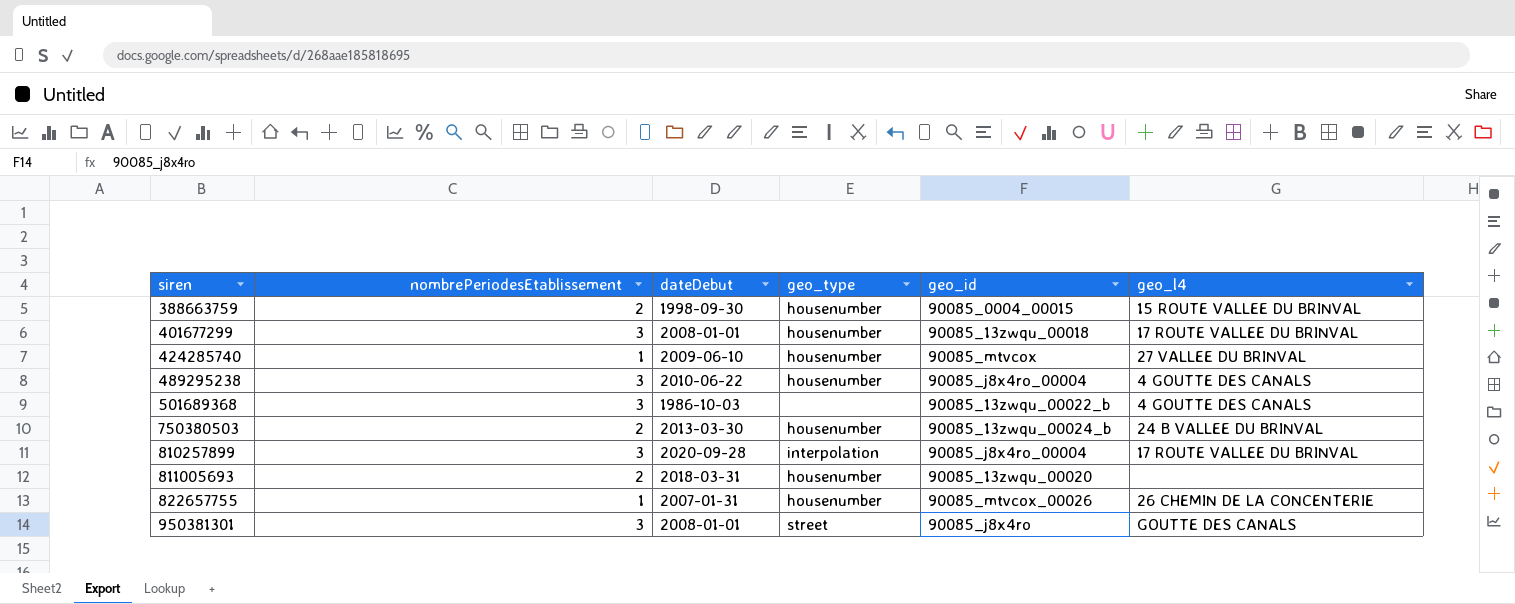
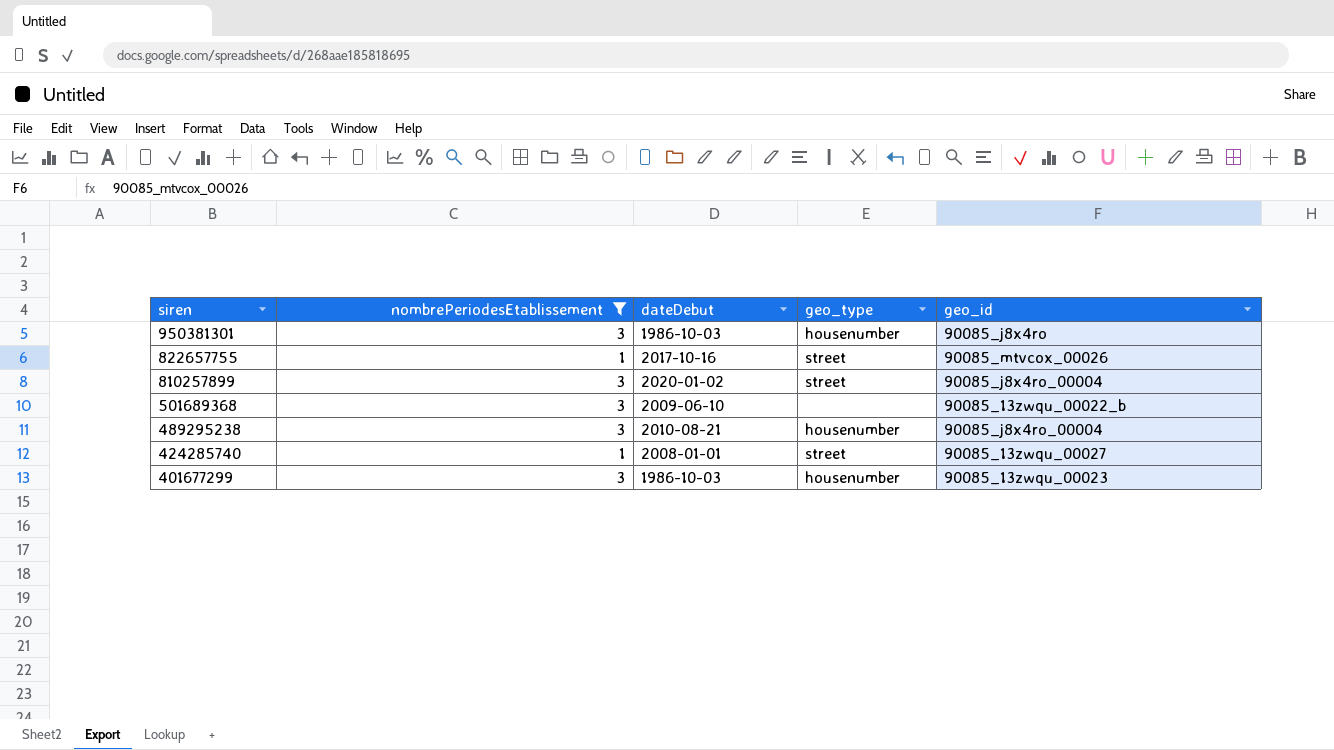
filter: none -> nombrePeriodesEtablissement != 2
row order: siren ascending -> siren descending
column geo_l4 | position: 6 -> none
950381301 | dateDebut: 2008-01-01 -> 1986-10-03
950381301 | geo_type: street -> housenumber
822657755 | dateDebut: 2007-01-31 -> 2017-10-16
822657755 | geo_type: housenumber -> street
810257899 | dateDebut: 2020-09-28 -> 2020-01-02
810257899 | geo_type: interpolation -> street
501689368 | dateDebut: 1986-10-03 -> 2009-06-10
489295238 | dateDebut: 2010-06-22 -> 2010-08-21
424285740 | dateDebut: 2009-06-10 -> 2008-01-01
424285740 | geo_type: housenumber -> street
424285740 | geo_id: 90085_mtvcox -> 90085_13zwqu_00027
401677299 | dateDebut: 2008-01-01 -> 1986-10-03
401677299 | geo_id: 90085_13zwqu_00018 -> 90085_13zwqu_00023

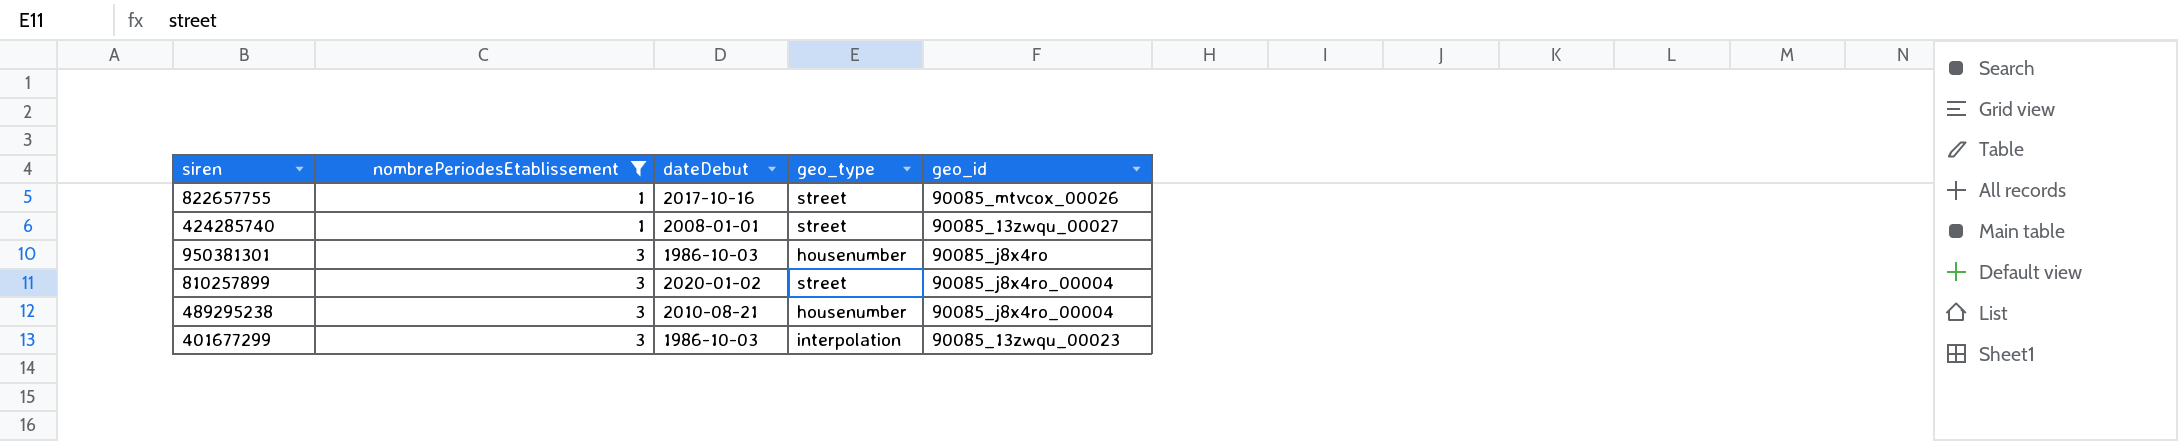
row order: siren descending -> nombrePeriodesEtablissement ascending
row 501689368: 3 | 2009-06-10 | none | 90085_13zwqu_00022_b -> none
401677299 | geo_type: housenumber -> interpolation

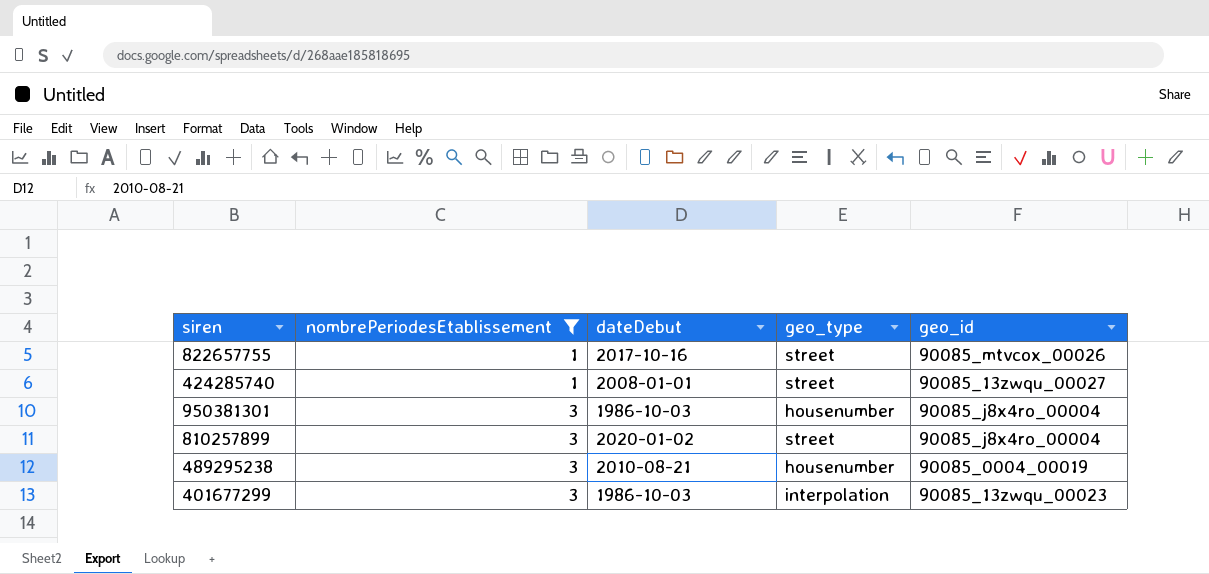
950381301 | geo_id: 90085_j8x4ro -> 90085_j8x4ro_00004
489295238 | geo_id: 90085_j8x4ro_00004 -> 90085_0004_00019

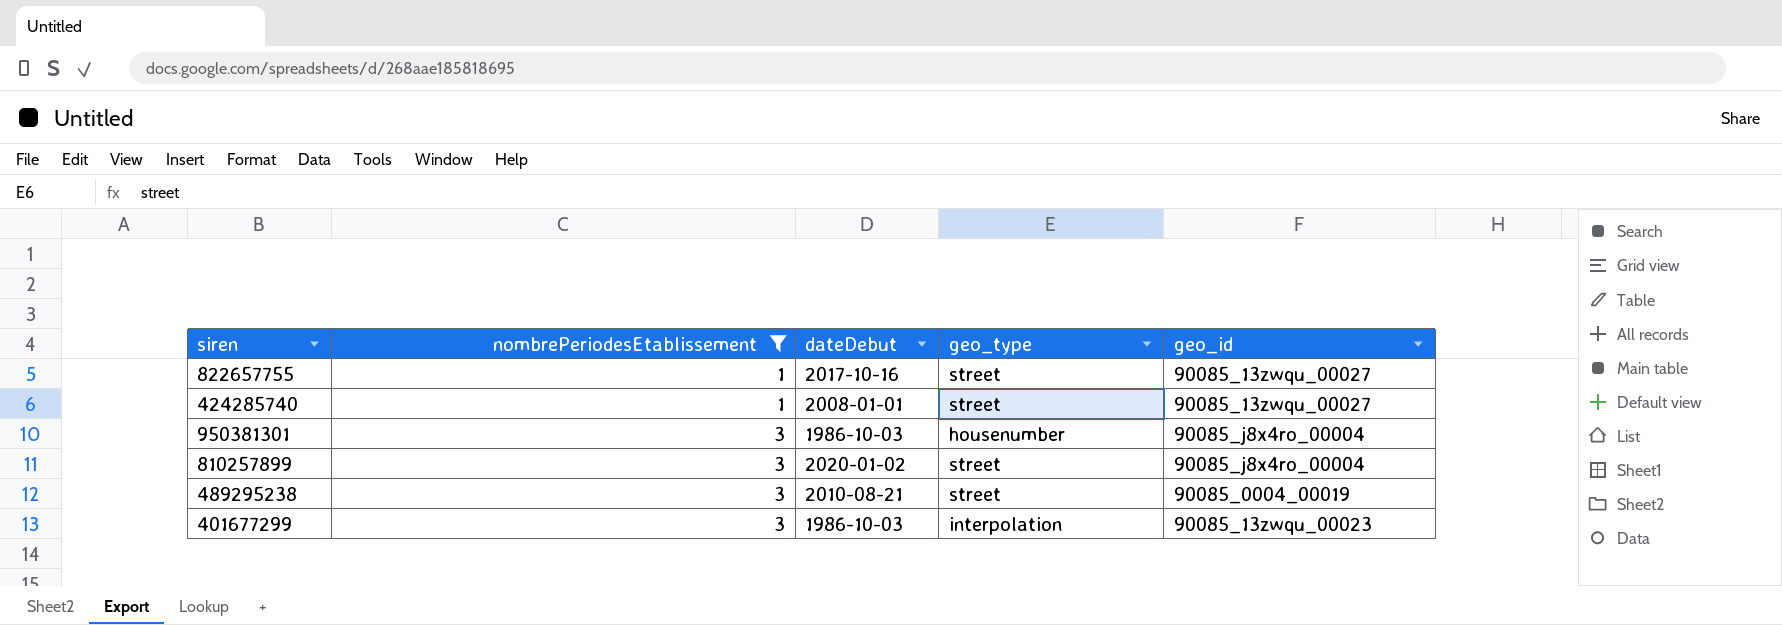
822657755 | geo_id: 90085_mtvcox_00026 -> 90085_13zwqu_00027
489295238 | geo_type: housenumber -> street

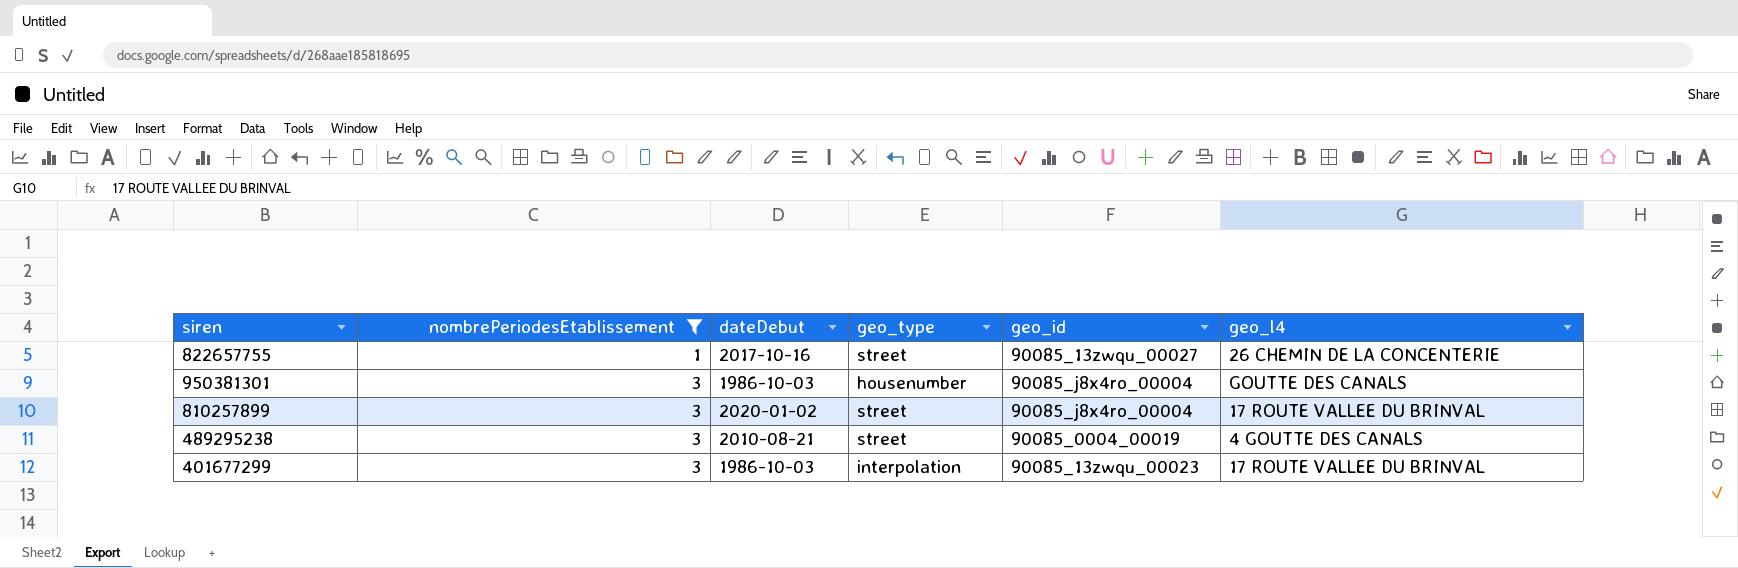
column geo_l4 | position: none -> 6
row 424285740: 1 | 2008-01-01 | street | 90085_13zwqu_00027 -> none

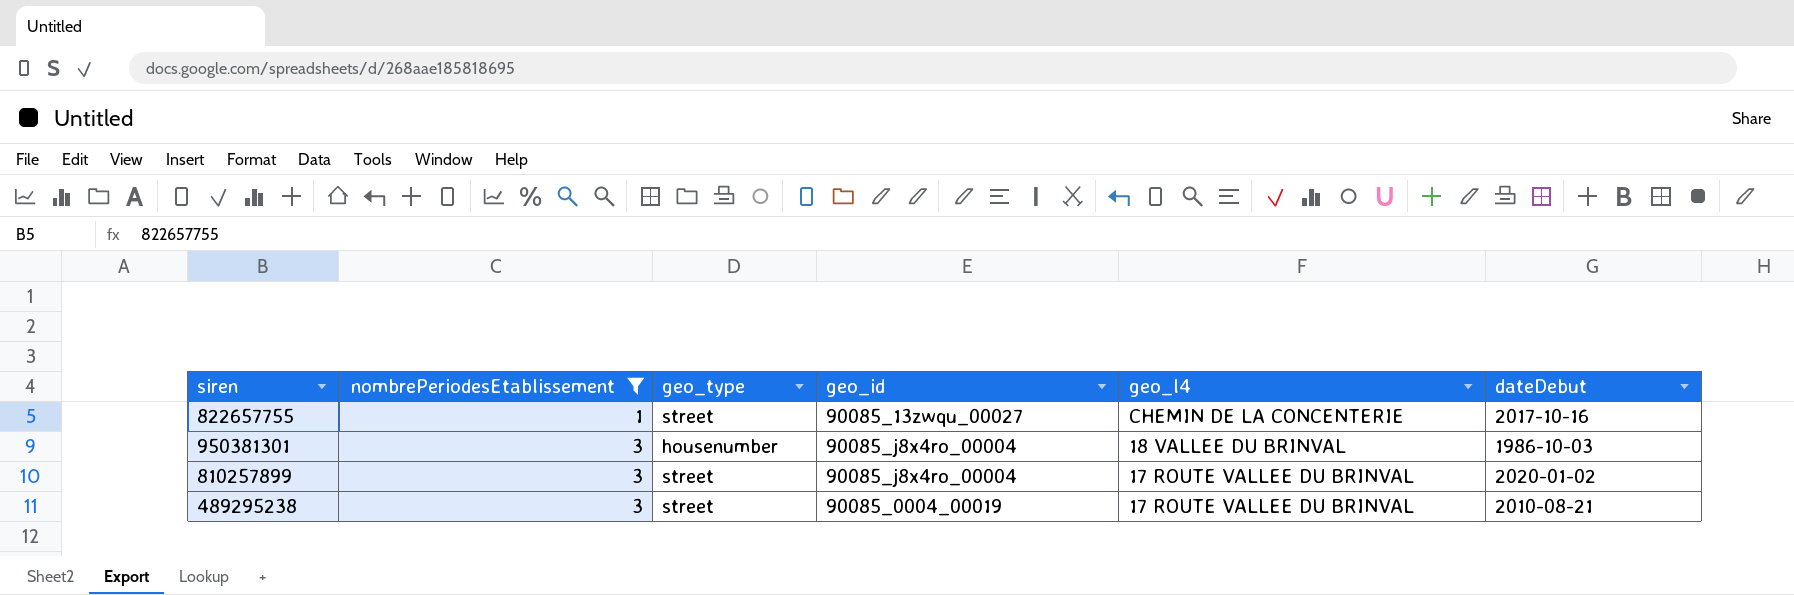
column dateDebut | position: 3 -> 6
row 401677299: 3 | 1986-10-03 | interpolation | 90085_13zwqu_00023 | 17 ROUTE VALLEE DU BRINVAL -> none
822657755 | geo_l4: 26 CHEMIN DE LA CONCENTERIE -> CHEMIN DE LA CONCENTERIE
950381301 | geo_l4: GOUTTE DES CANALS -> 18 VALLEE DU BRINVAL
489295238 | geo_l4: 4 GOUTTE DES CANALS -> 17 ROUTE VALLEE DU BRINVAL

